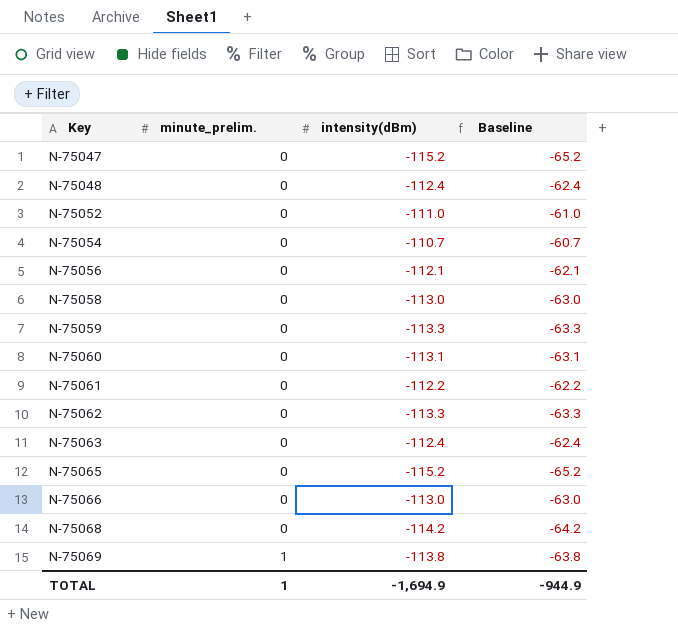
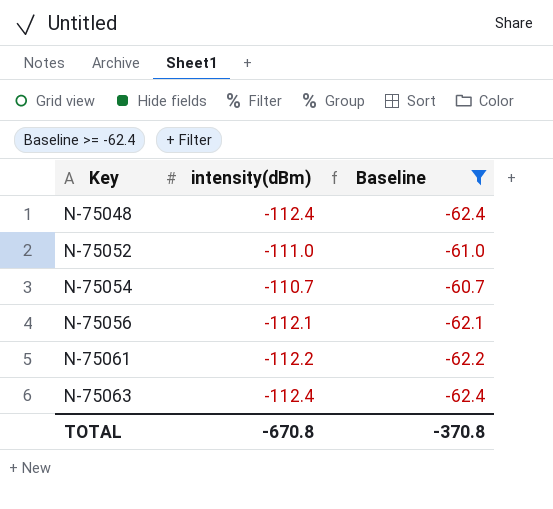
filter: none -> Baseline >= -62.4
column minute_prelim. | position: 2 -> none
TOTAL | intensity(dBm): -1,694.9 -> -670.8
TOTAL | Baseline: -944.9 -> -370.8

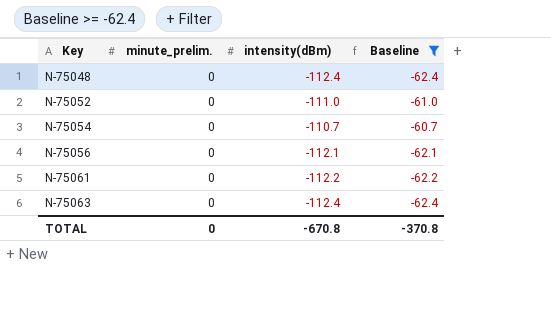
column minute_prelim. | position: none -> 2

